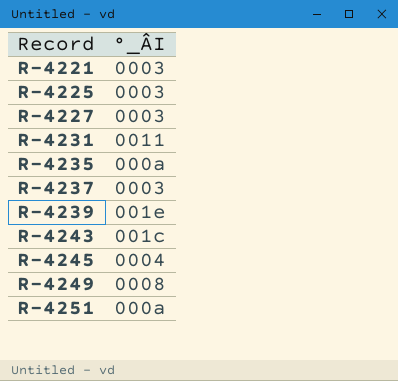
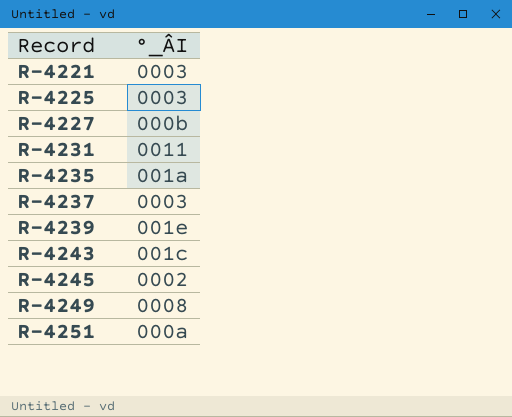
R-4227 | °_ÂI: 0003 -> 000b
R-4235 | °_ÂI: 000a -> 001a
R-4245 | °_ÂI: 0004 -> 0002

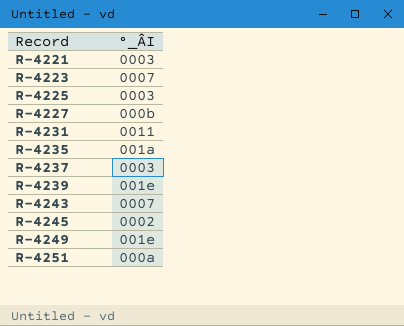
row R-4223: none -> 0007
R-4243 | °_ÂI: 001c -> 0007
R-4249 | °_ÂI: 0008 -> 001e

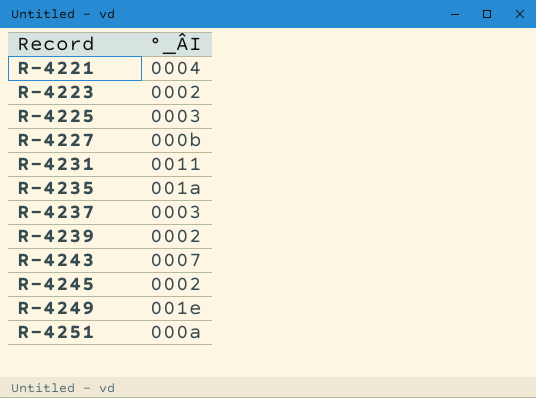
R-4221 | °_ÂI: 0003 -> 0004
R-4223 | °_ÂI: 0007 -> 0002
R-4239 | °_ÂI: 001e -> 0002

